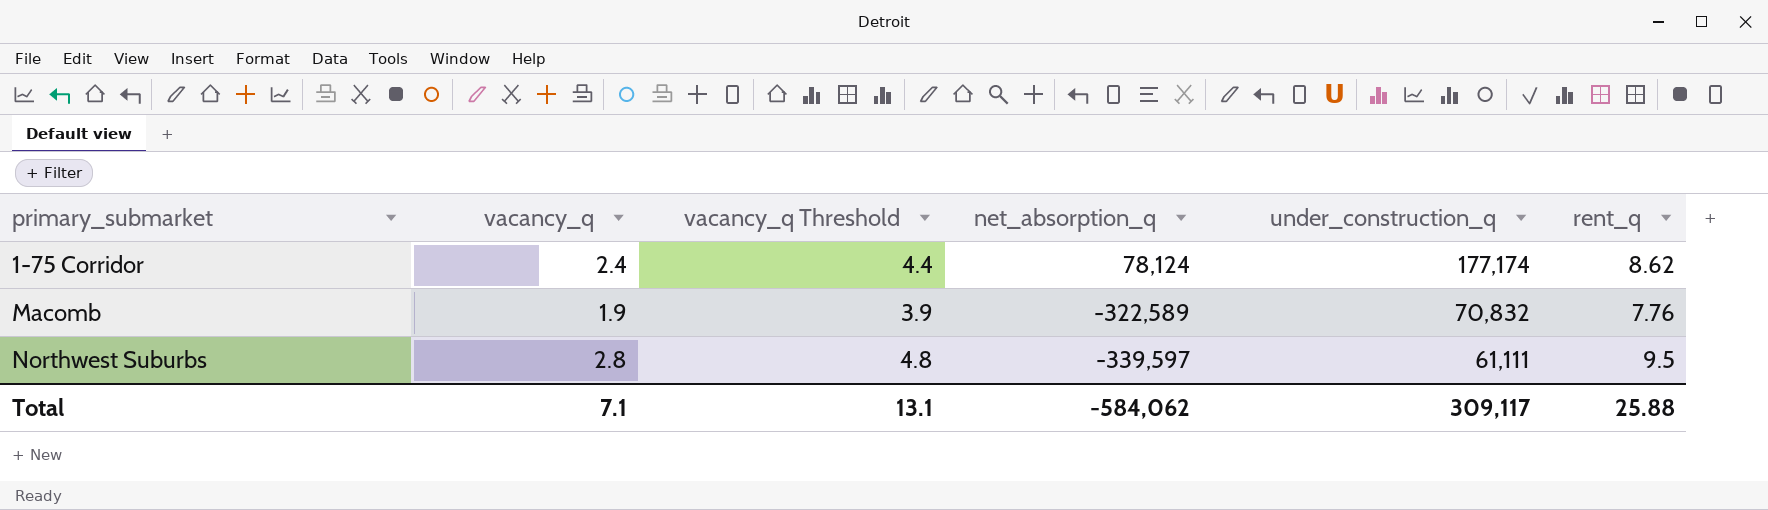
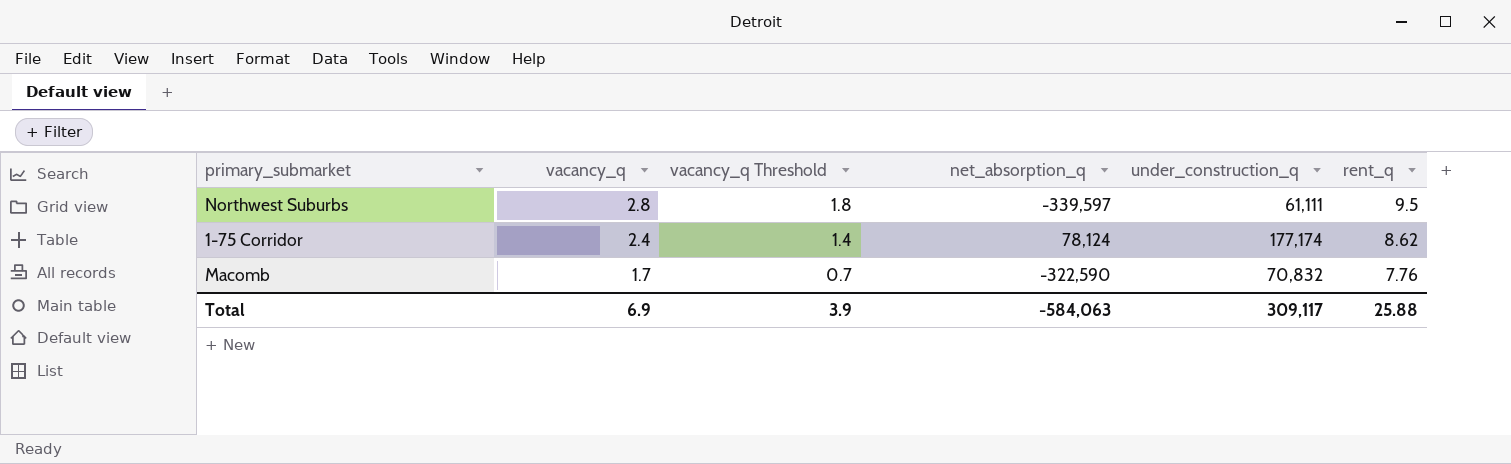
row order: primary_submarket ascending -> vacancy_q descending
column vacancy_q Threshold | formula: [vacancy_q] + 2 -> [vacancy_q] - 1
Macomb | vacancy_q: 1.9 -> 1.7
Macomb | net_absorption_q: -322,589 -> -322,590
Total | vacancy_q: 7.1 -> 6.9
Total | vacancy_q Threshold: 13.1 -> 3.9
Total | net_absorption_q: -584,062 -> -584,063

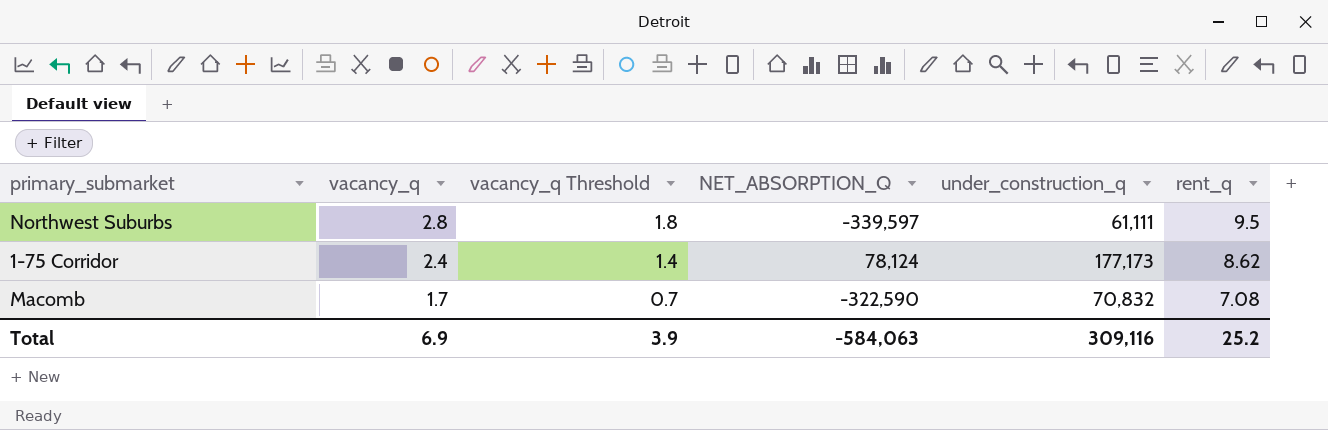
column name: net_absorption_q -> NET_ABSORPTION_Q
1-75 Corridor | under_construction_q: 177,174 -> 177,173
Macomb | rent_q: 7.76 -> 7.08
Total | under_construction_q: 309,117 -> 309,116
Total | rent_q: 25.88 -> 25.2

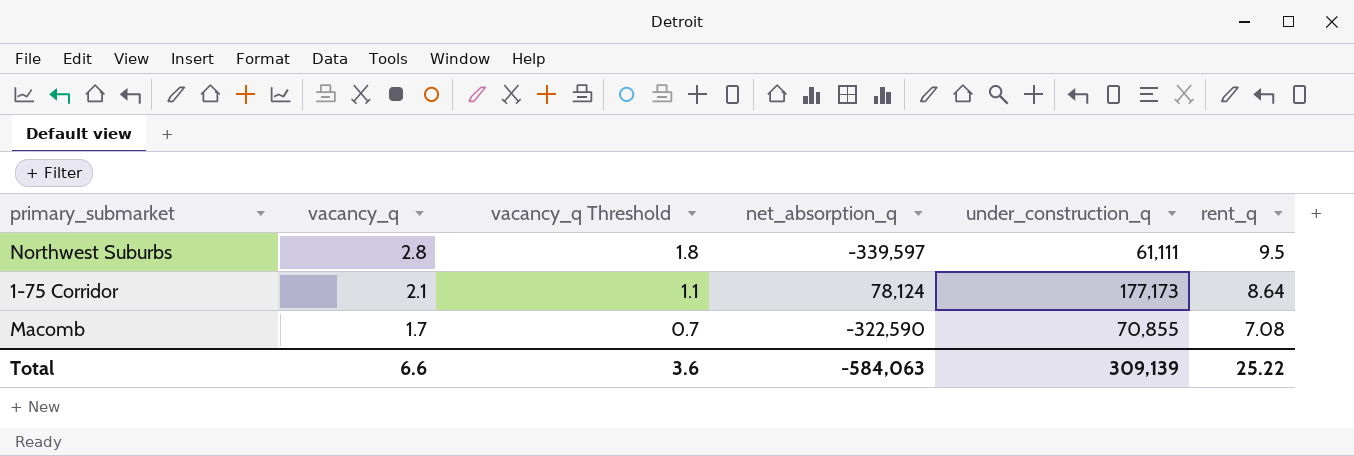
column name: NET_ABSORPTION_Q -> net_absorption_q
1-75 Corridor | vacancy_q: 2.4 -> 2.1
1-75 Corridor | vacancy_q Threshold: 1.4 -> 1.1
1-75 Corridor | rent_q: 8.62 -> 8.64
Macomb | under_construction_q: 70,832 -> 70,855
Total | vacancy_q: 6.9 -> 6.6
Total | vacancy_q Threshold: 3.9 -> 3.6
Total | under_construction_q: 309,116 -> 309,139
Total | rent_q: 25.2 -> 25.22

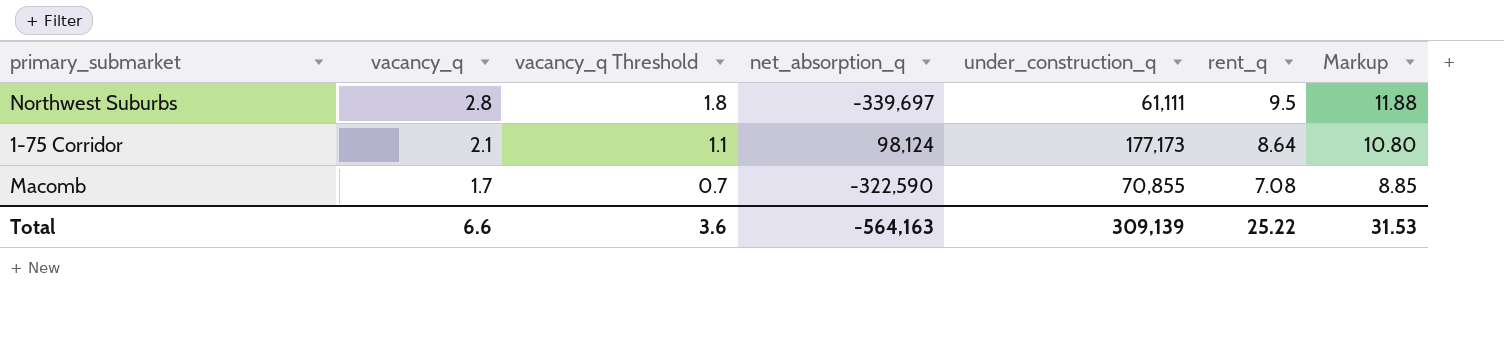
column Markup | formula: none -> [rent_q] * 1.25
Northwest Suburbs | net_absorption_q: -339,597 -> -339,697
1-75 Corridor | net_absorption_q: 78,124 -> 98,124
Total | net_absorption_q: -584,063 -> -564,163

